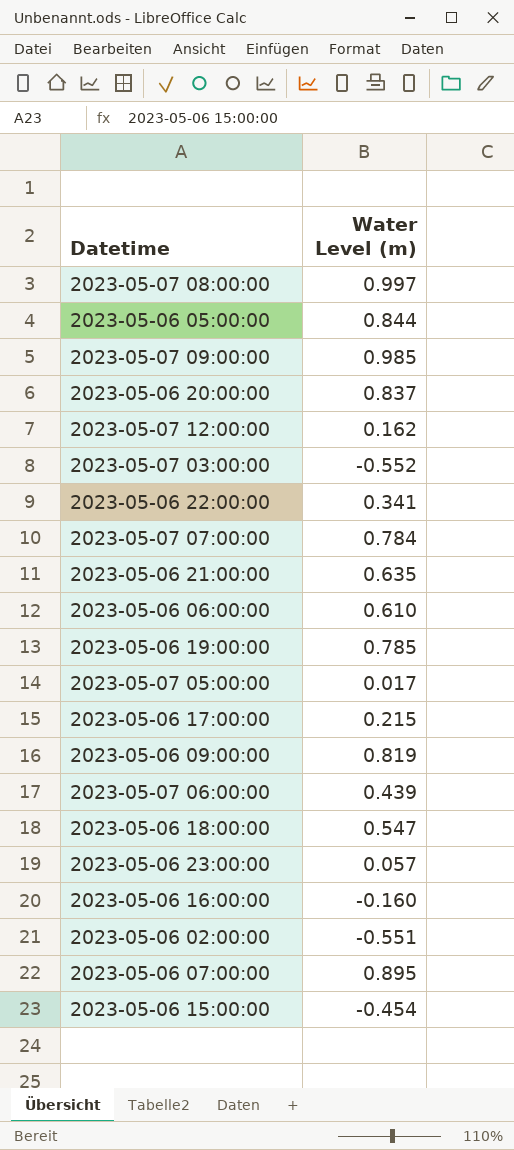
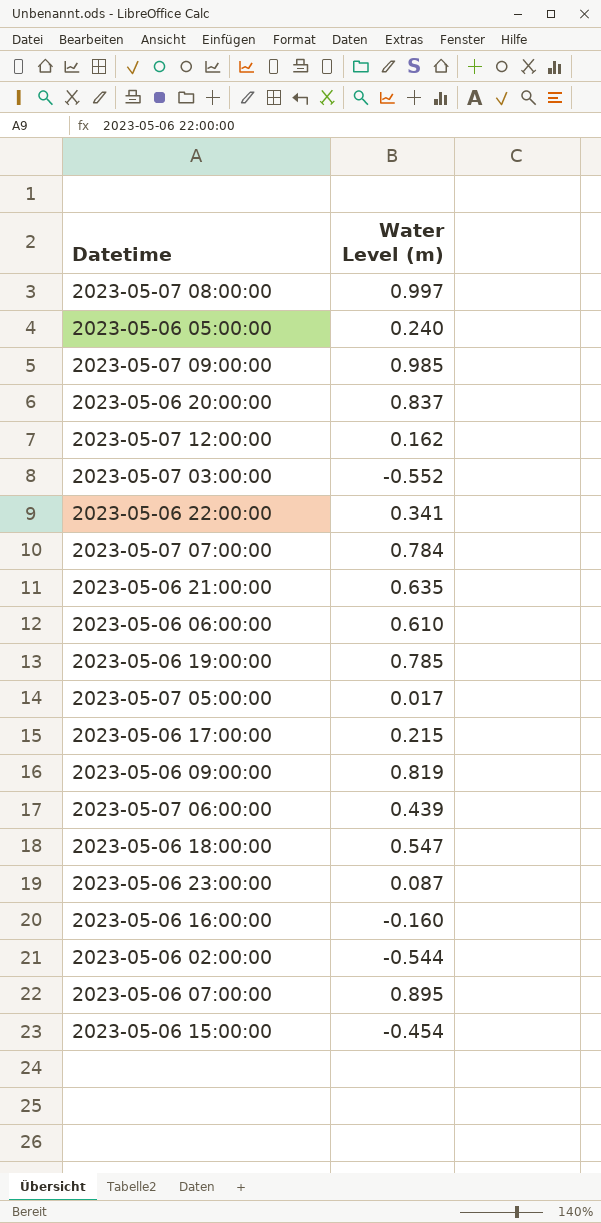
2023-05-06 05:00:00 | Water Level (m): 0.844 -> 0.240
2023-05-06 23:00:00 | Water Level (m): 0.057 -> 0.087
2023-05-06 02:00:00 | Water Level (m): -0.551 -> -0.544

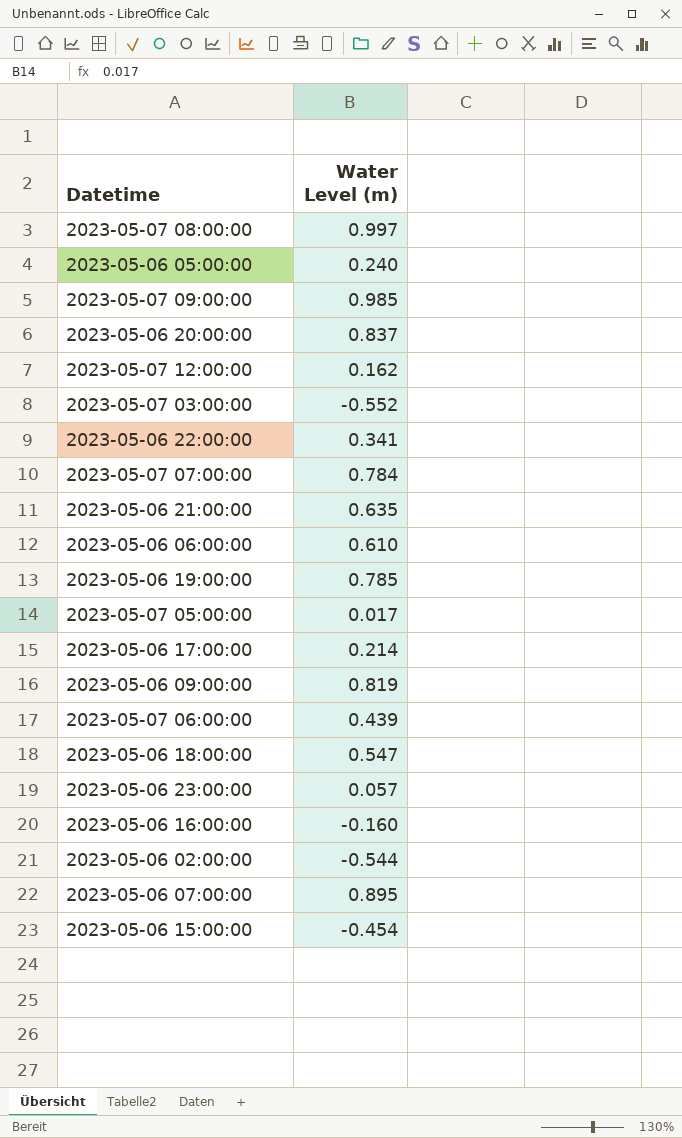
2023-05-06 17:00:00 | Water Level (m): 0.215 -> 0.214
2023-05-06 23:00:00 | Water Level (m): 0.087 -> 0.057

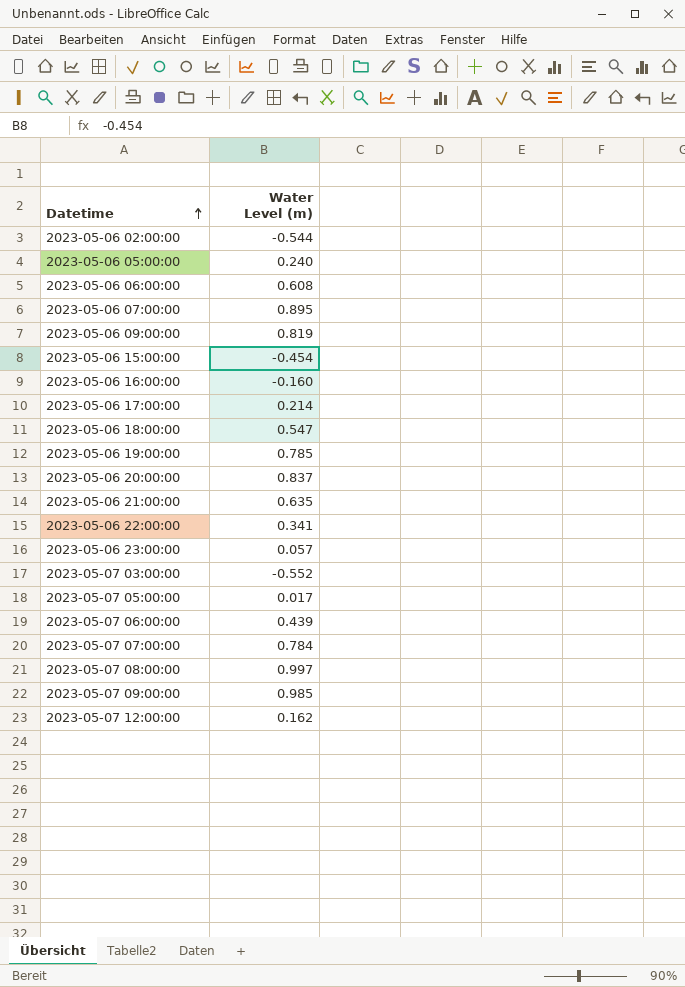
row order: none -> Datetime ascending
2023-05-06 06:00:00 | Water Level (m): 0.610 -> 0.608

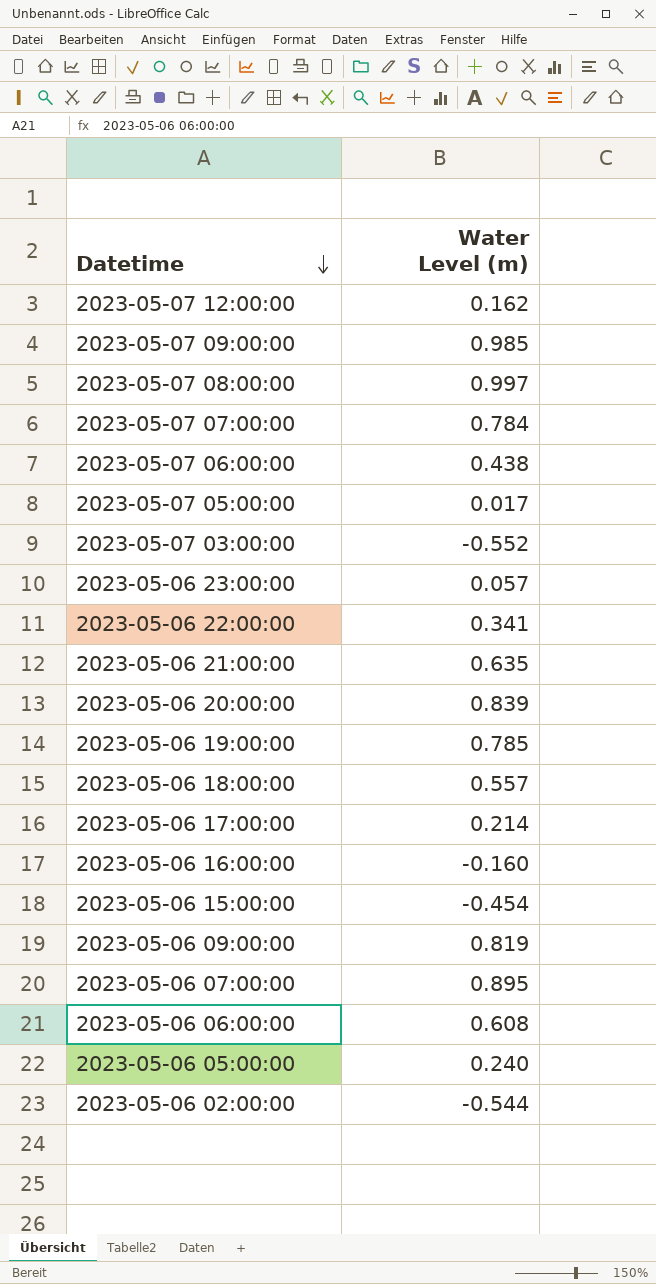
row order: Datetime ascending -> Datetime descending
2023-05-07 06:00:00 | Water Level (m): 0.439 -> 0.438
2023-05-06 20:00:00 | Water Level (m): 0.837 -> 0.839
2023-05-06 18:00:00 | Water Level (m): 0.547 -> 0.557

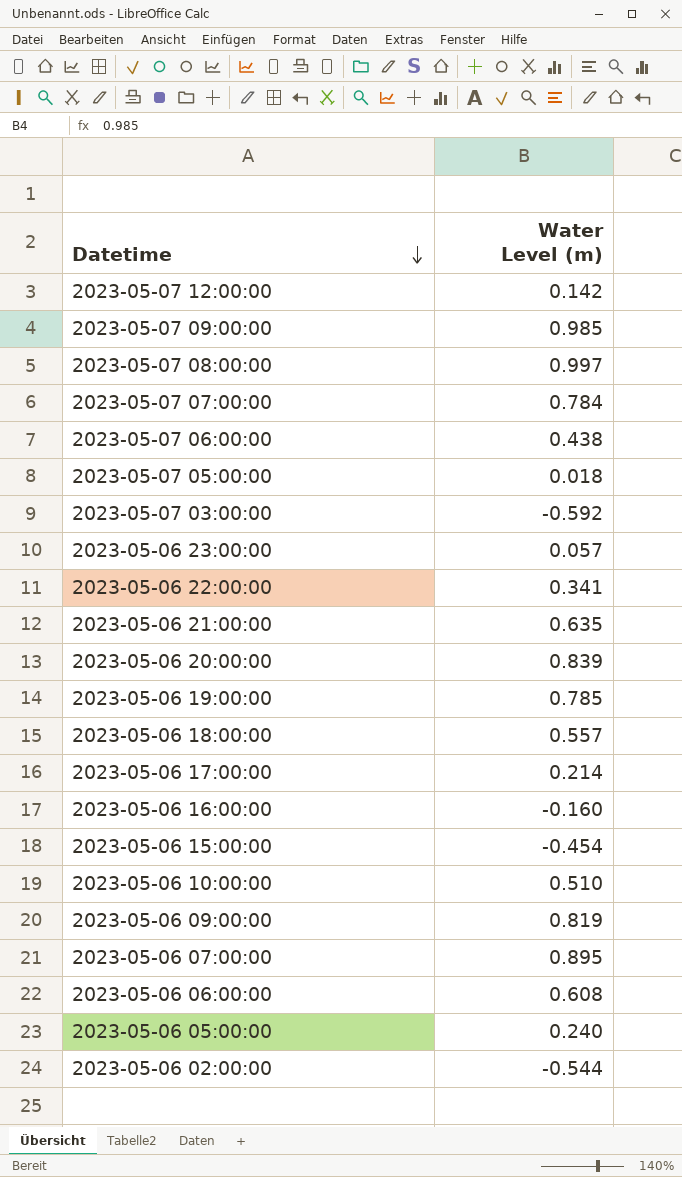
2023-05-07 12:00:00 | Water Level (m): 0.162 -> 0.142
2023-05-07 05:00:00 | Water Level (m): 0.017 -> 0.018
2023-05-07 03:00:00 | Water Level (m): -0.552 -> -0.592
row 2023-05-06 10:00:00: none -> 0.510

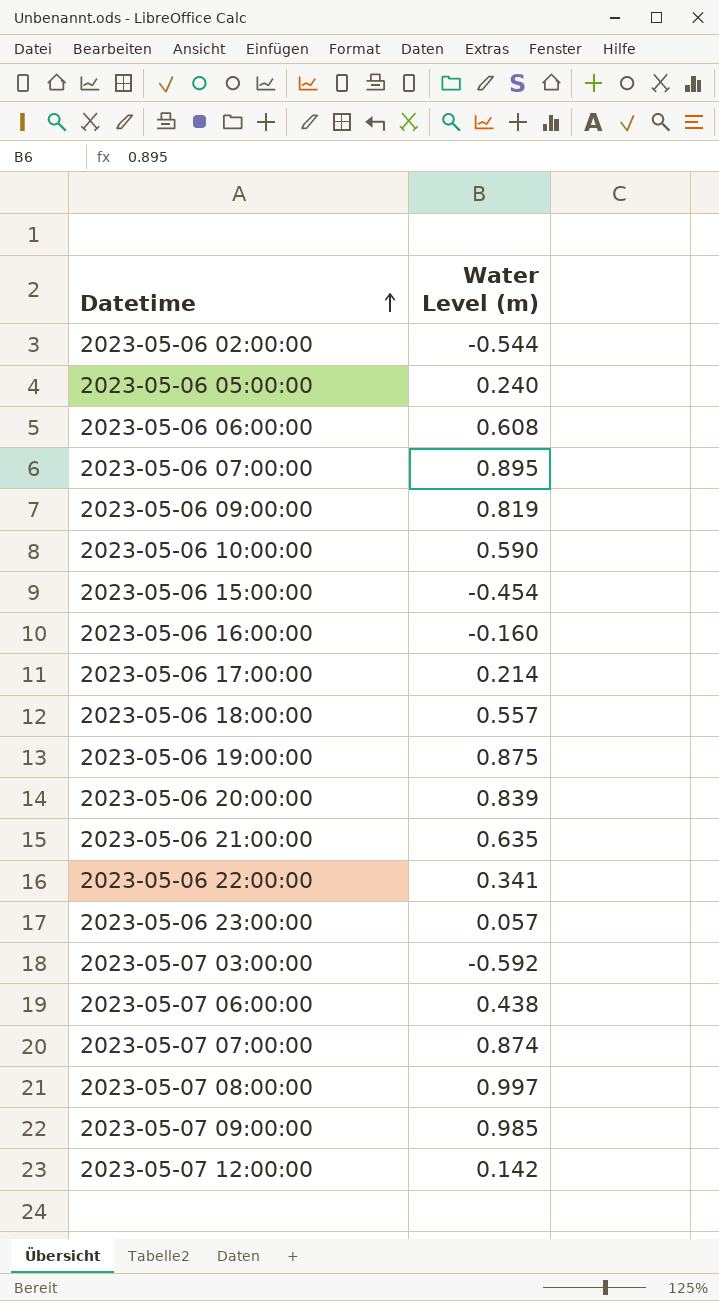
row order: Datetime descending -> Datetime ascending
row 2023-05-07 05:00:00: 0.018 -> none
2023-05-06 10:00:00 | Water Level (m): 0.510 -> 0.590
2023-05-06 19:00:00 | Water Level (m): 0.785 -> 0.875
2023-05-07 07:00:00 | Water Level (m): 0.784 -> 0.874

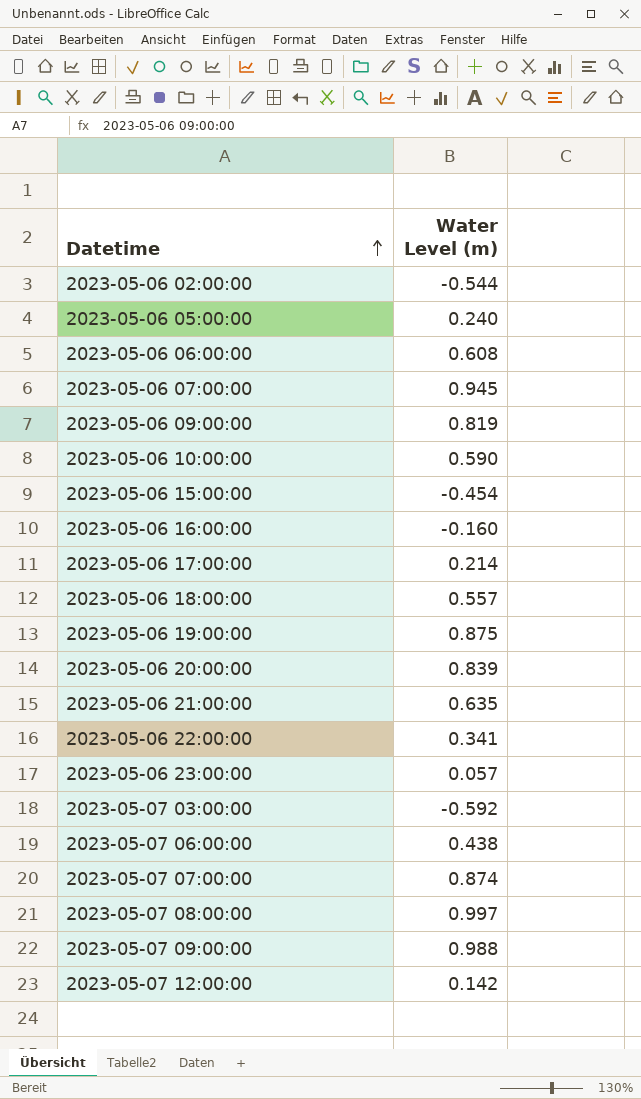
2023-05-06 07:00:00 | Water Level (m): 0.895 -> 0.945
2023-05-07 09:00:00 | Water Level (m): 0.985 -> 0.988

